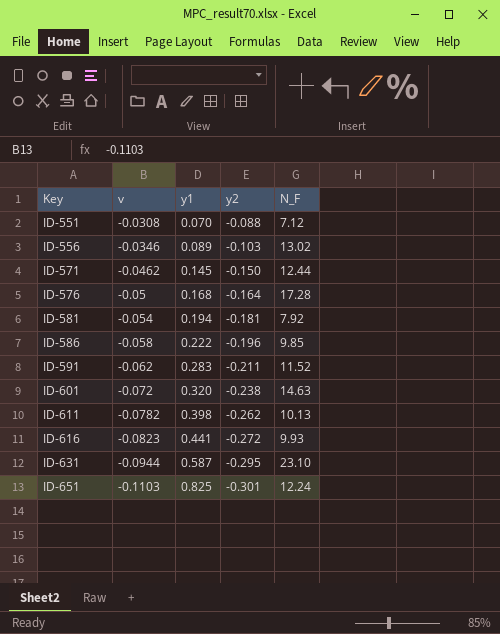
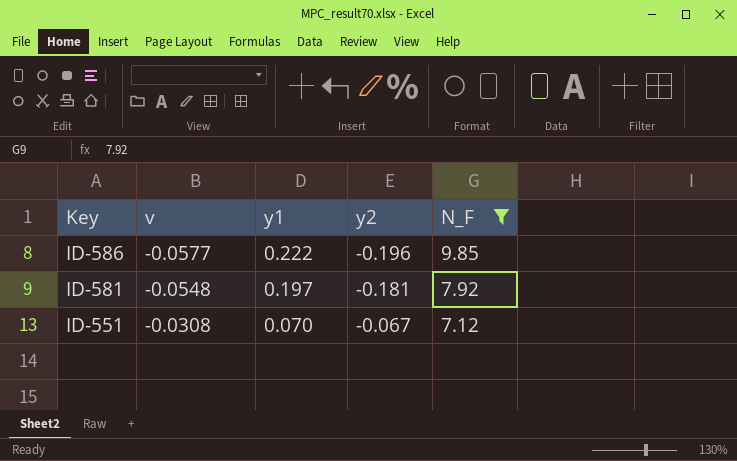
filter: none -> N_F <= 9.85
row order: Key ascending -> Key descending
ID-586 | v: -0.058 -> -0.0577
ID-581 | v: -0.054 -> -0.0548
ID-581 | y1: 0.194 -> 0.197
ID-551 | y2: -0.088 -> -0.067

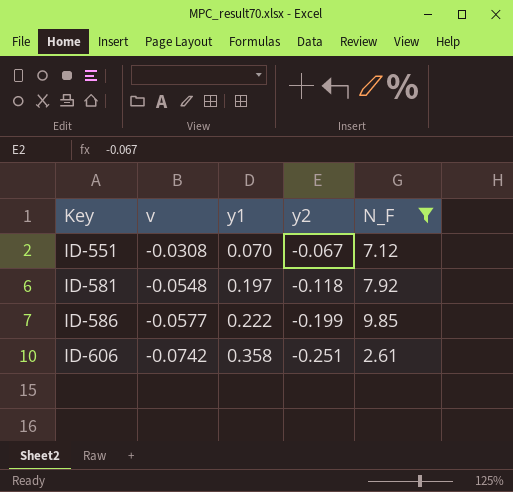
row order: Key descending -> Key ascending
ID-581 | y2: -0.181 -> -0.118
ID-586 | y2: -0.196 -> -0.199
row ID-606: none -> -0.0742 | 0.358 | -0.251 | 2.61

